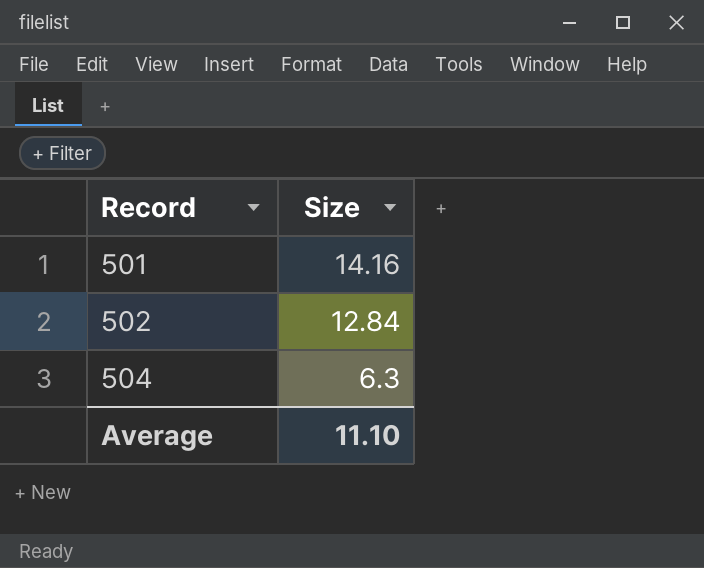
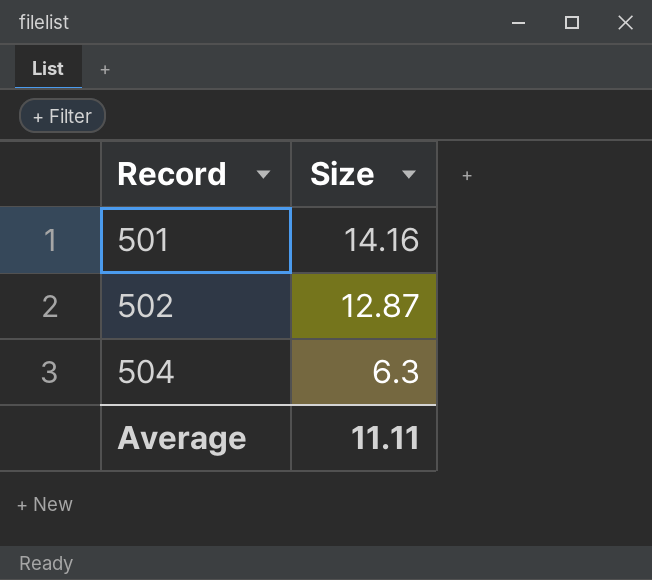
502 | Size: 12.84 -> 12.87
Average | Size: 11.10 -> 11.11

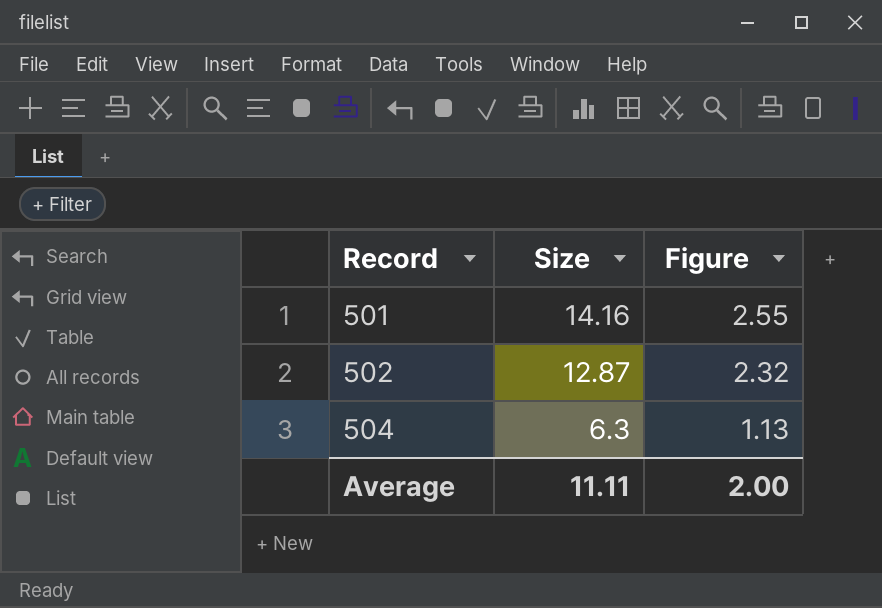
column Figure | formula: none -> [Size] * 0.18

